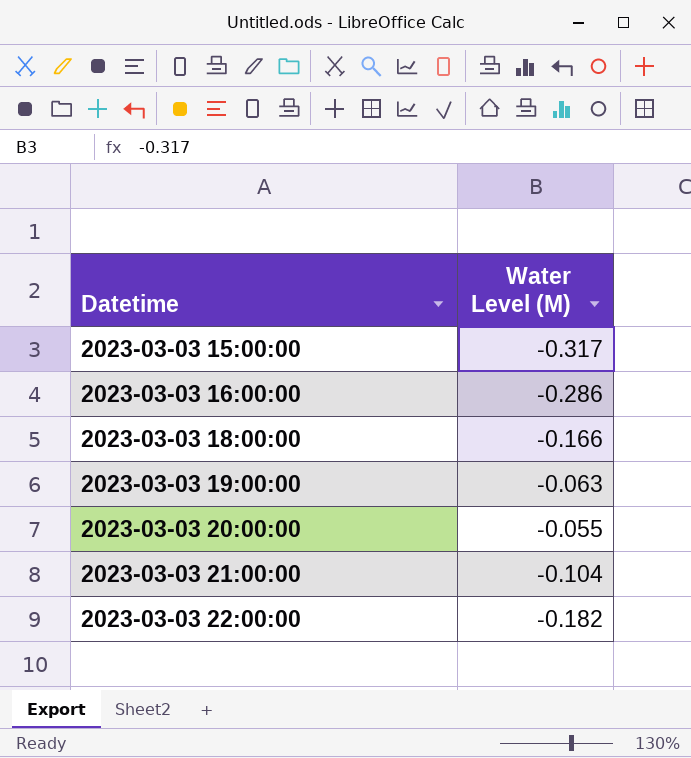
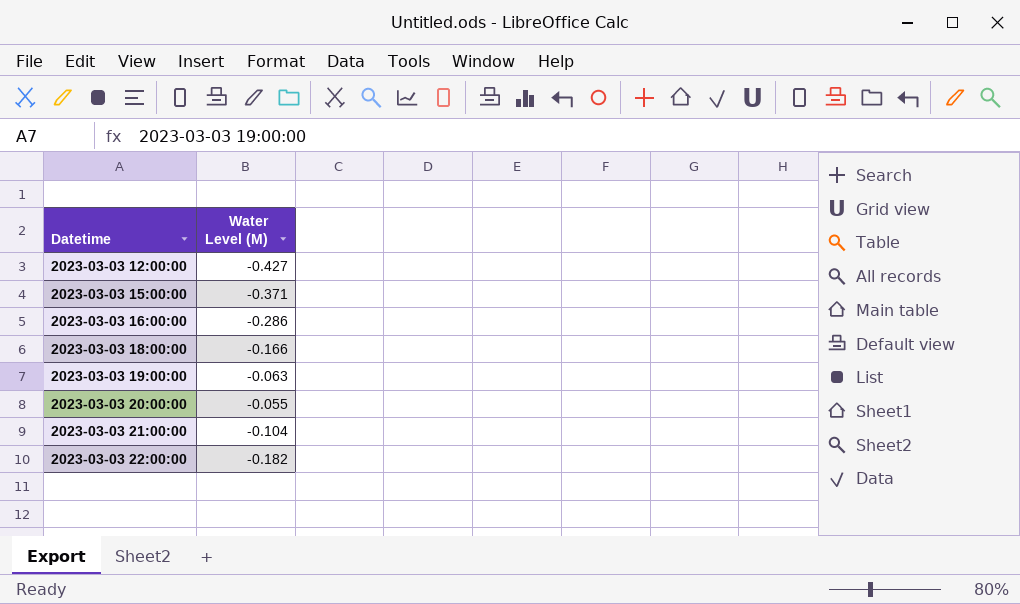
row 2023-03-03 12:00:00: none -> -0.427
2023-03-03 15:00:00 | Water Level (M): -0.317 -> -0.371

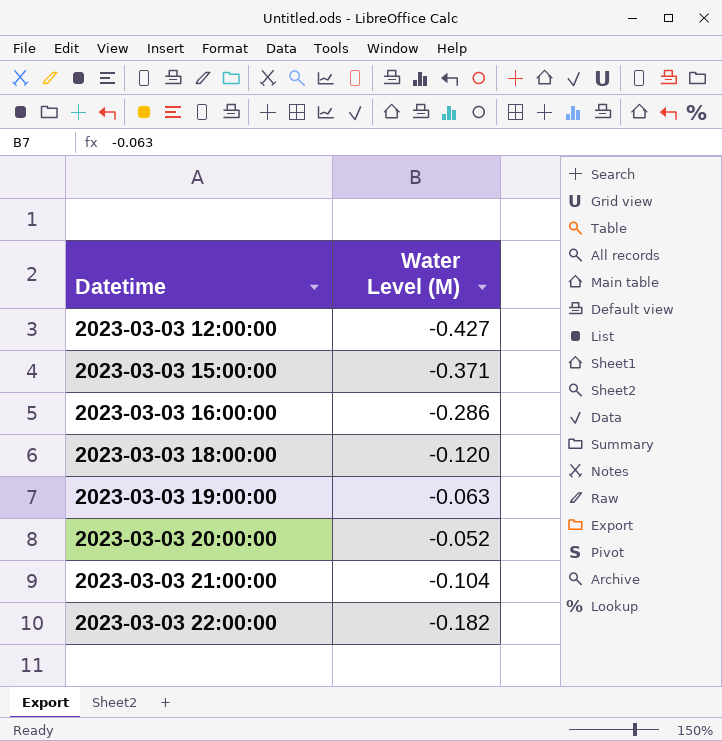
2023-03-03 18:00:00 | Water Level (M): -0.166 -> -0.120
2023-03-03 20:00:00 | Water Level (M): -0.055 -> -0.052

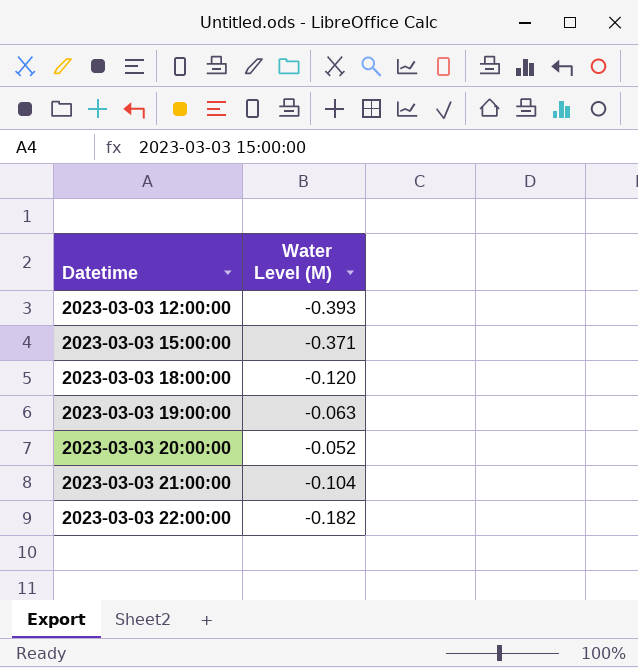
row 2023-03-03 16:00:00: -0.286 -> none
2023-03-03 12:00:00 | Water Level (M): -0.427 -> -0.393

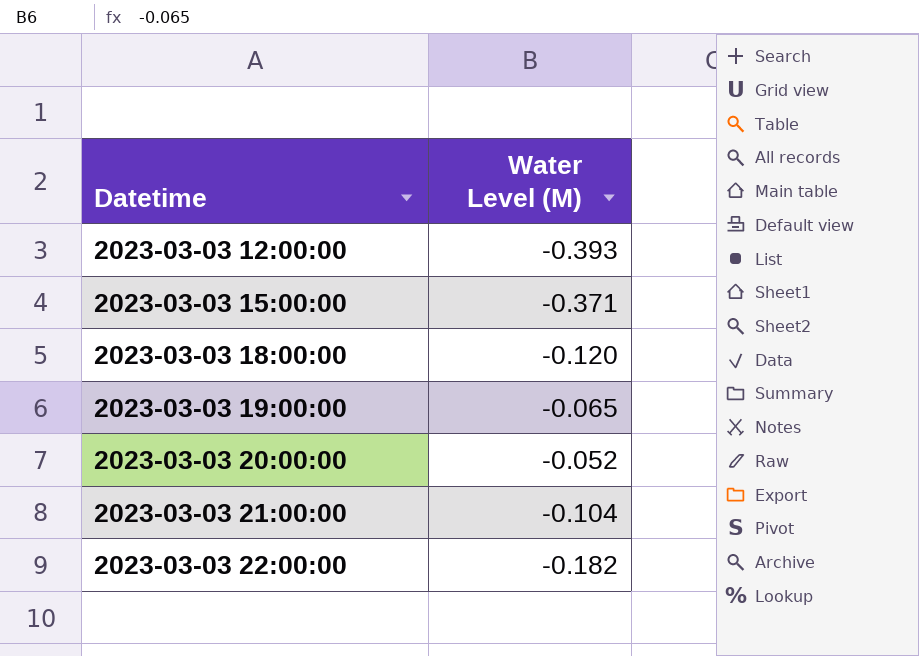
2023-03-03 19:00:00 | Water Level (M): -0.063 -> -0.065

